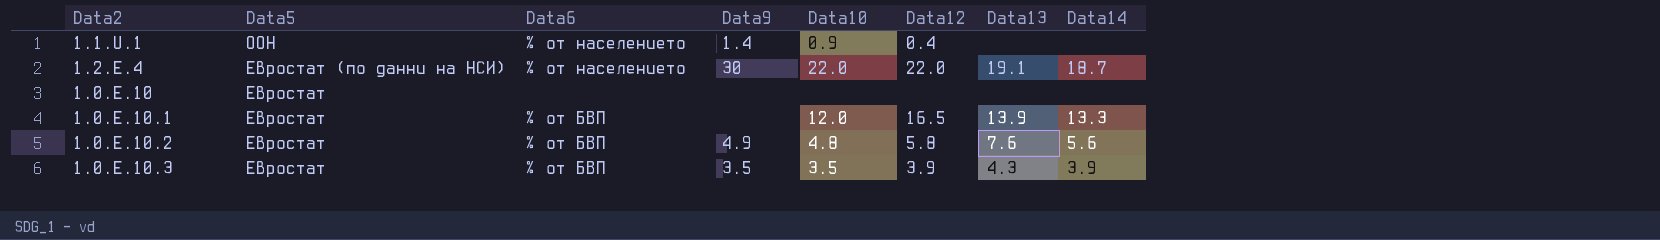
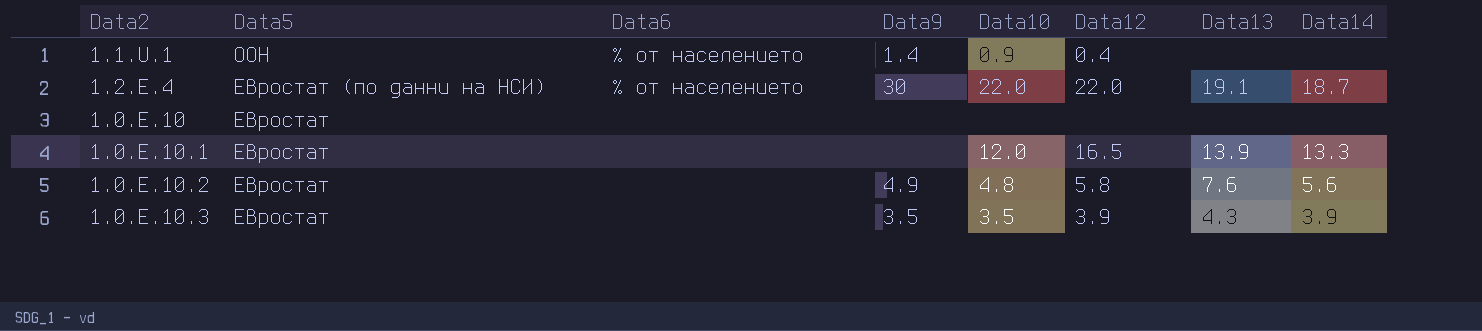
1.0.E.10.1 | Data6: % от БВП -> none
1.0.E.10.2 | Data6: % от БВП -> none
1.0.E.10.3 | Data6: % от БВП -> none

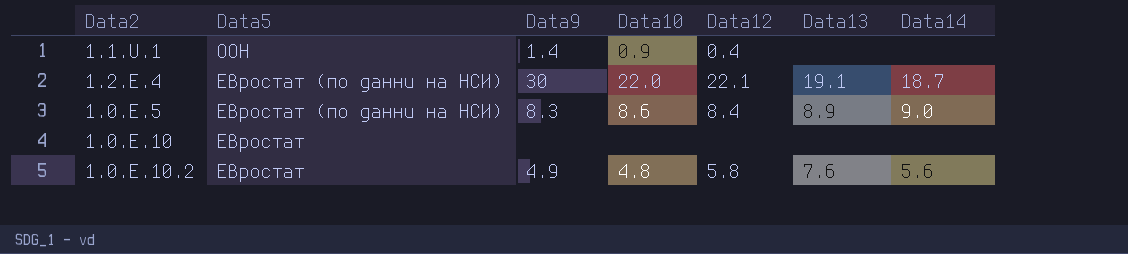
column Data6 | position: 3 -> none
row 1.0.E.10.1: Евростат | none | none | 12.0 | 16.5 | 13.9 | 13.3 -> none
row 1.0.E.10.3: Евростат | none | 3.5 | 3.5 | 3.9 | 4.3 | 3.9 -> none
1.2.E.4 | Data12: 22.0 -> 22.1
row 1.0.E.5: none -> Евростат (по данни на НСИ) | 8.3 | 8.6 | 8.4 | 8.9 | 9.0

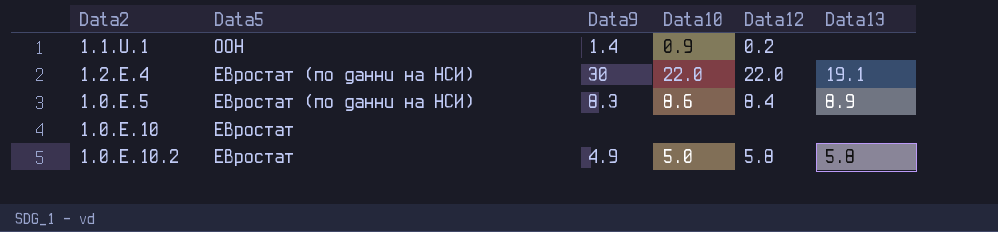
column Data14 | position: 7 -> none
1.1.U.1 | Data12: 0.4 -> 0.2
1.2.E.4 | Data12: 22.1 -> 22.0
1.0.E.10.2 | Data10: 4.8 -> 5.0
1.0.E.10.2 | Data13: 7.6 -> 5.8

